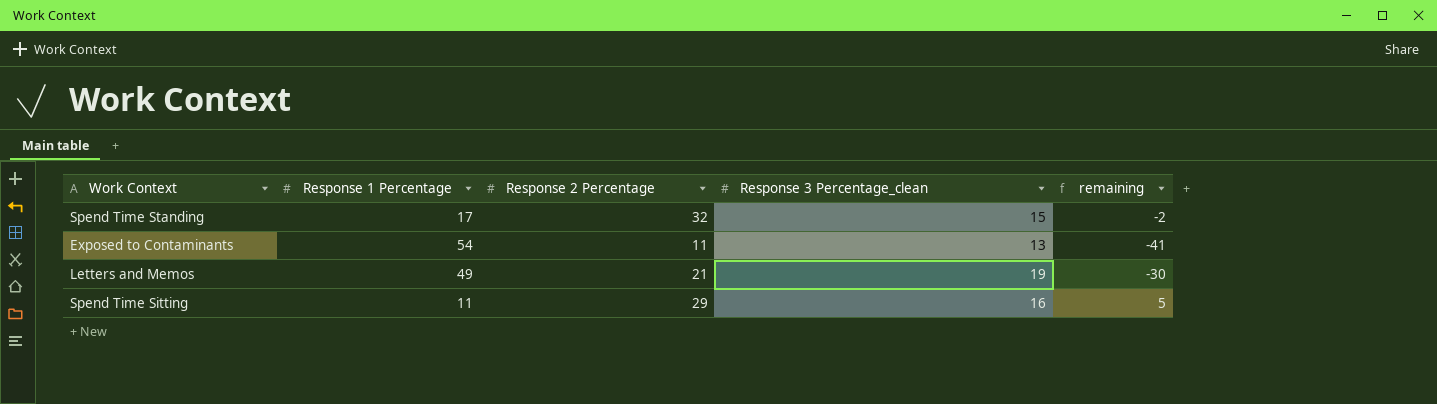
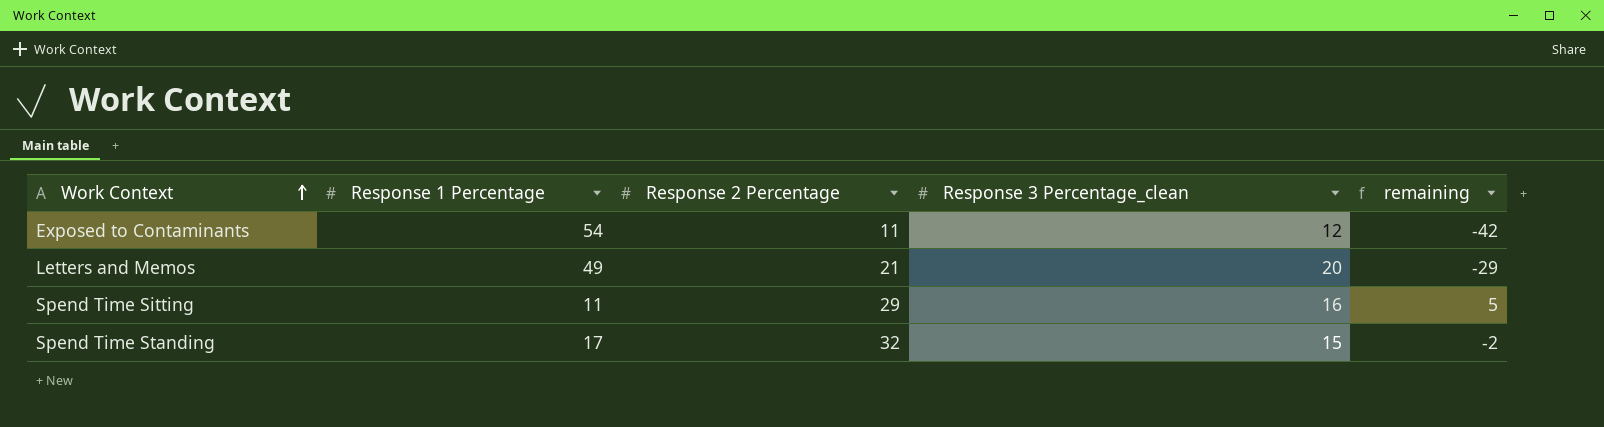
row order: none -> Work Context ascending
Exposed to Contaminants | Response 3 Percentage_clean: 13 -> 12
Exposed to Contaminants | remaining: -41 -> -42
Letters and Memos | Response 3 Percentage_clean: 19 -> 20
Letters and Memos | remaining: -30 -> -29

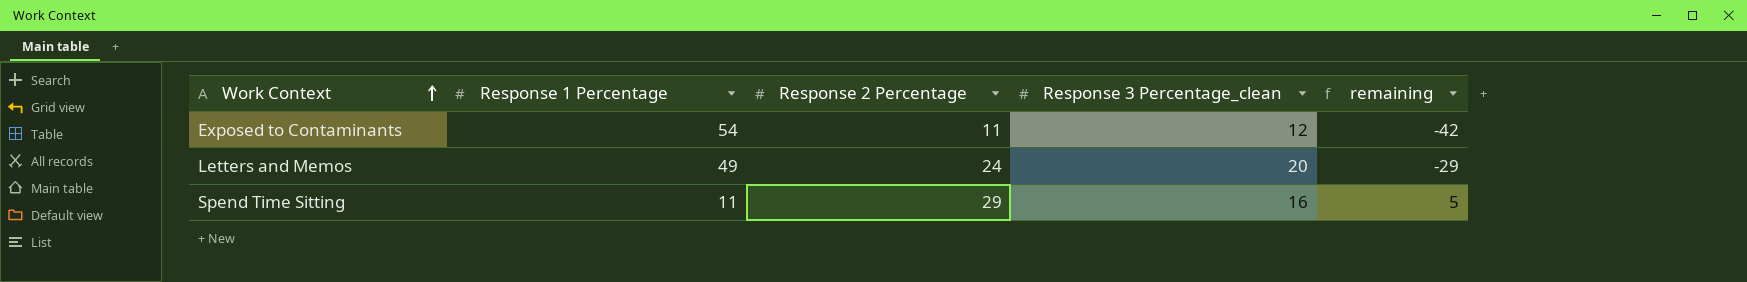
row Spend Time Standing: 17 | 32 | 15 | -2 -> none
Letters and Memos | Response 2 Percentage: 21 -> 24

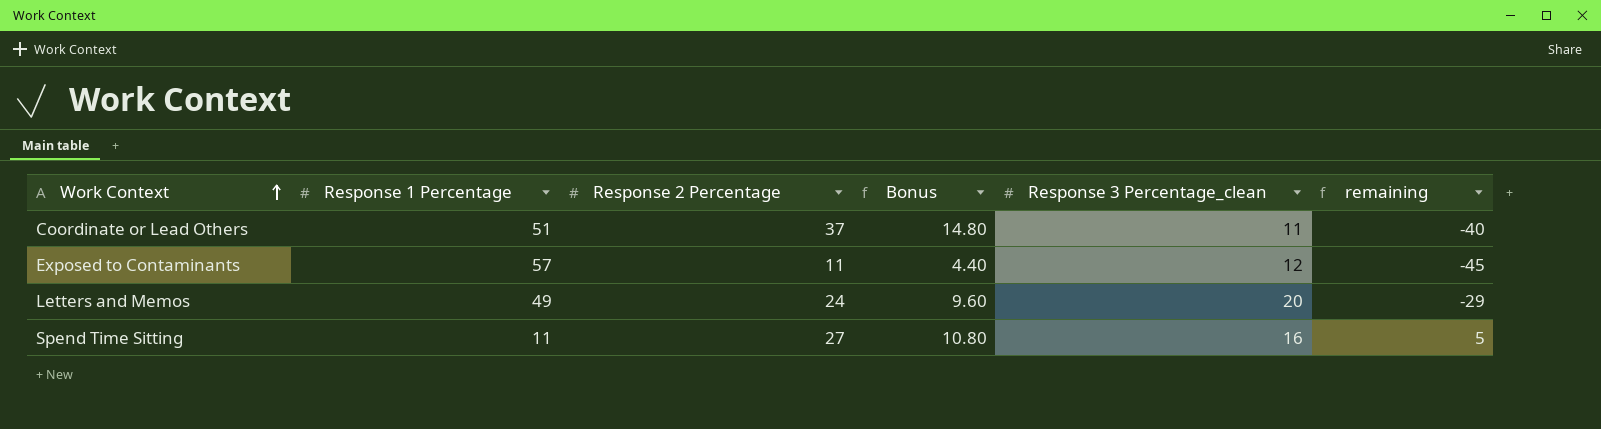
column Bonus | formula: none -> [Response 2 Percentage] * 0.4
row Coordinate or Lead Others: none -> 51 | 37 | 14.80 | 11 | -40
Exposed to Contaminants | Response 1 Percentage: 54 -> 57
Exposed to Contaminants | remaining: -42 -> -45
Spend Time Sitting | Response 2 Percentage: 29 -> 27

